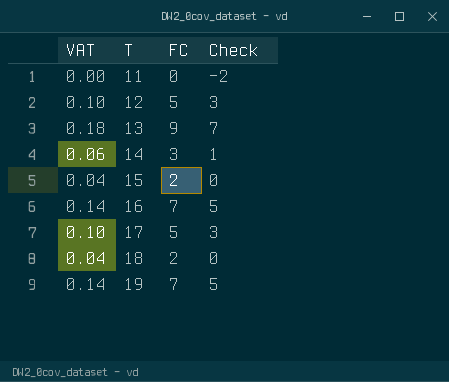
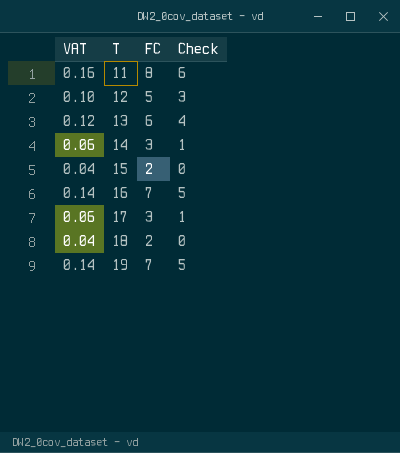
11 | VAT: 0.00 -> 0.16
11 | FC: 0 -> 8
11 | Check: -2 -> 6
13 | VAT: 0.18 -> 0.12
13 | FC: 9 -> 6
13 | Check: 7 -> 4
17 | VAT: 0.10 -> 0.06
17 | FC: 5 -> 3
17 | Check: 3 -> 1

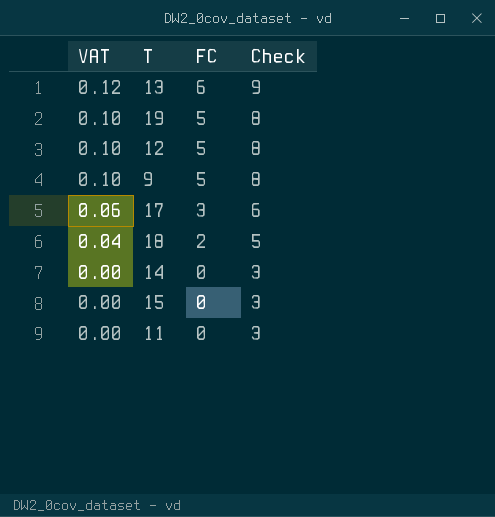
row order: T ascending -> VAT descending
column Check | formula: [FC] - 2 -> [FC] + 3
row 16: 0.14 | 7 | 5 -> none
19 | VAT: 0.14 -> 0.10
19 | FC: 7 -> 5
row 9: none -> 0.10 | 5 | 8
14 | VAT: 0.06 -> 0.00
14 | FC: 3 -> 0
15 | VAT: 0.04 -> 0.00
15 | FC: 2 -> 0
11 | VAT: 0.16 -> 0.00
11 | FC: 8 -> 0

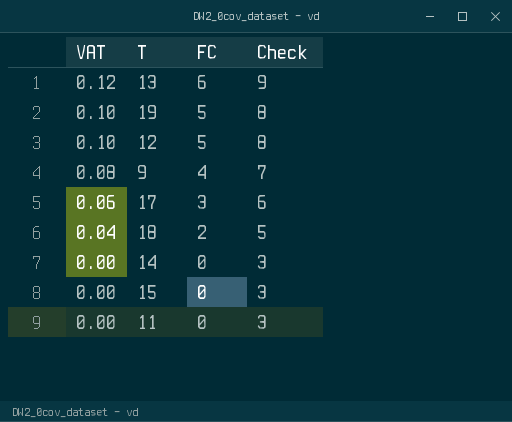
9 | VAT: 0.10 -> 0.08
9 | FC: 5 -> 4
9 | Check: 8 -> 7

